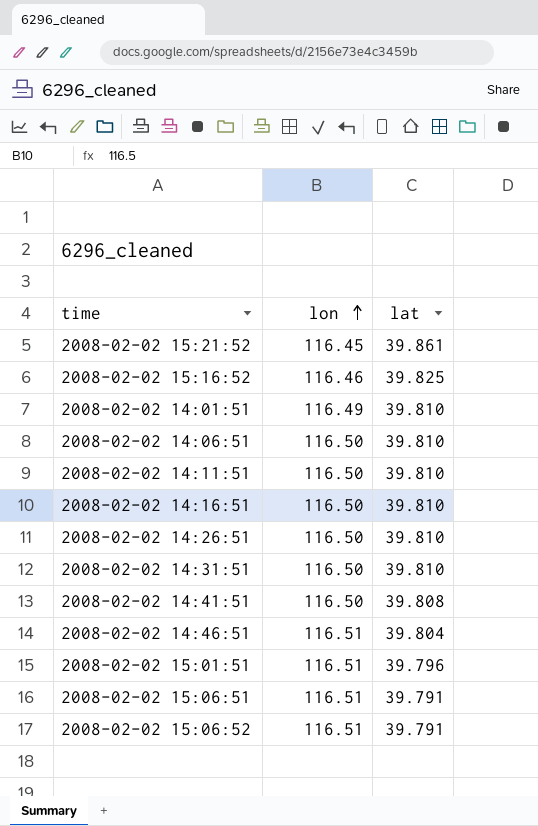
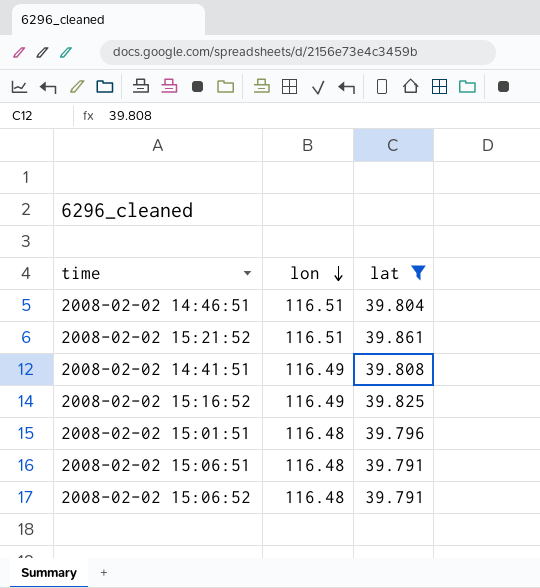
filter: none -> lat != 39.810
row order: lon ascending -> lon descending
2008-02-02 15:21:52 | lon: 116.45 -> 116.51
2008-02-02 14:41:51 | lon: 116.50 -> 116.49
2008-02-02 15:16:52 | lon: 116.46 -> 116.49
2008-02-02 15:01:51 | lon: 116.51 -> 116.48
2008-02-02 15:06:51 | lon: 116.51 -> 116.48
2008-02-02 15:06:52 | lon: 116.51 -> 116.48

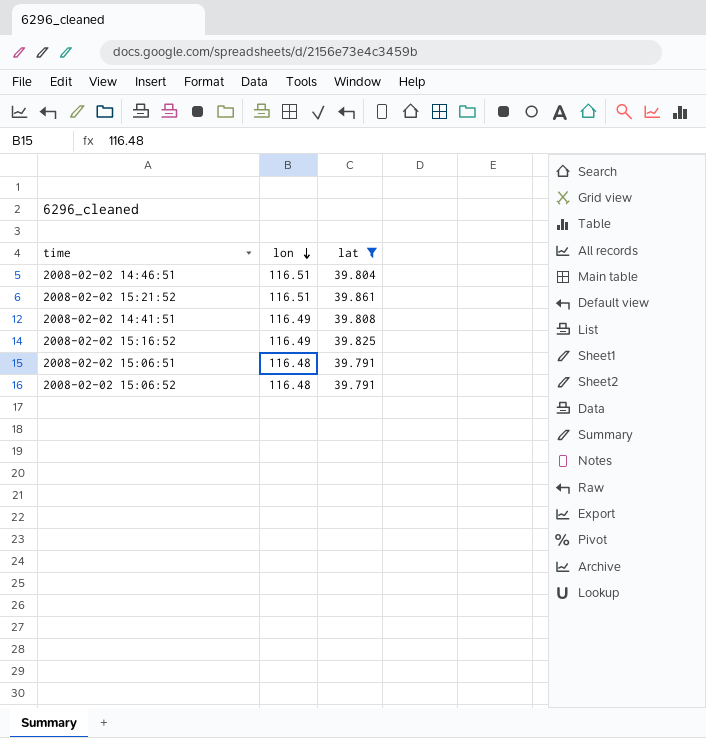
row 2008-02-02 15:01:51: 116.48 | 39.796 -> none

